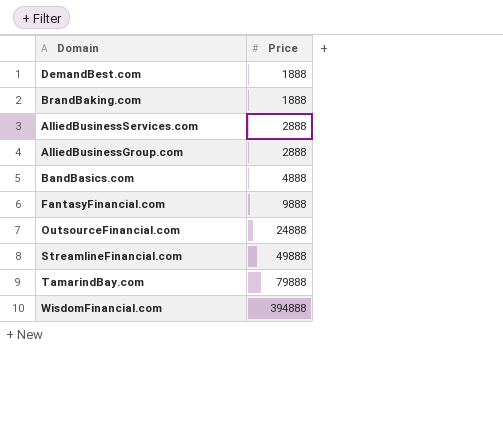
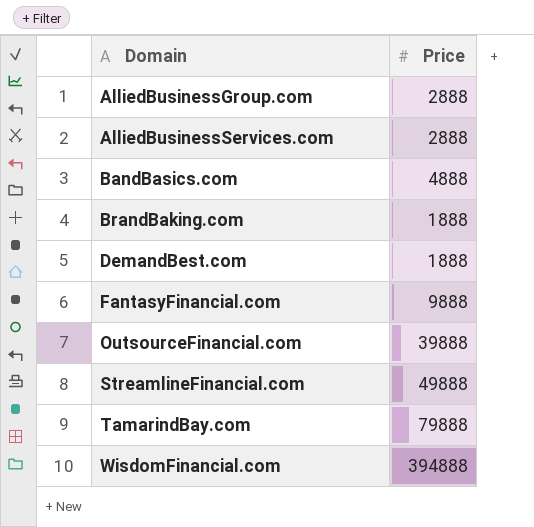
row order: Price ascending -> Domain ascending
OutsourceFinancial.com | Price: 24888 -> 39888

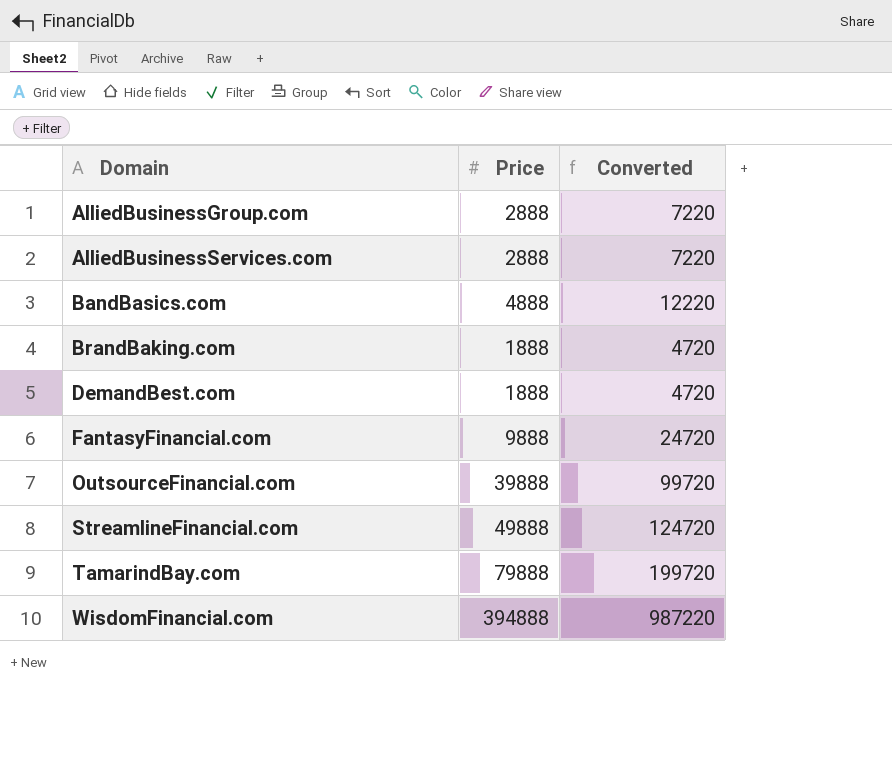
column Converted | formula: none -> [Price] * 2.5

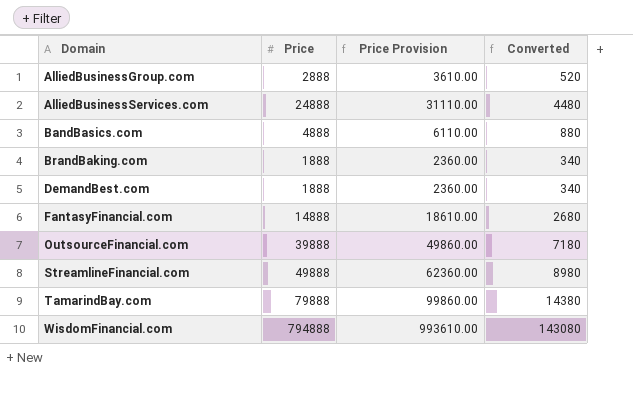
column Price Provision | formula: none -> [Price] * 1.25
column Converted | formula: [Price] * 2.5 -> [Price] * 0.18
AlliedBusinessServices.com | Price: 2888 -> 24888
FantasyFinancial.com | Price: 9888 -> 14888
WisdomFinancial.com | Price: 394888 -> 794888

